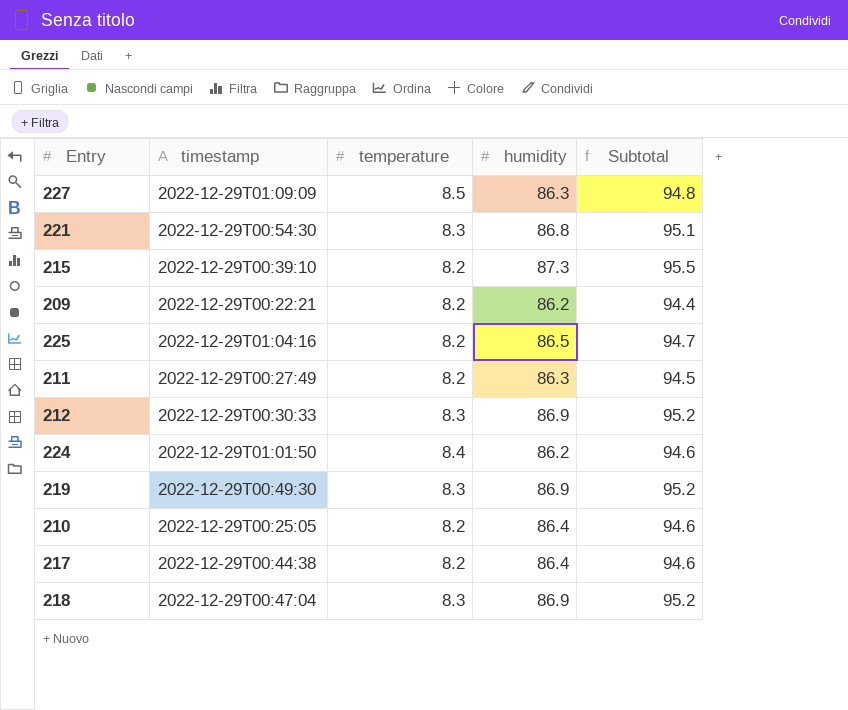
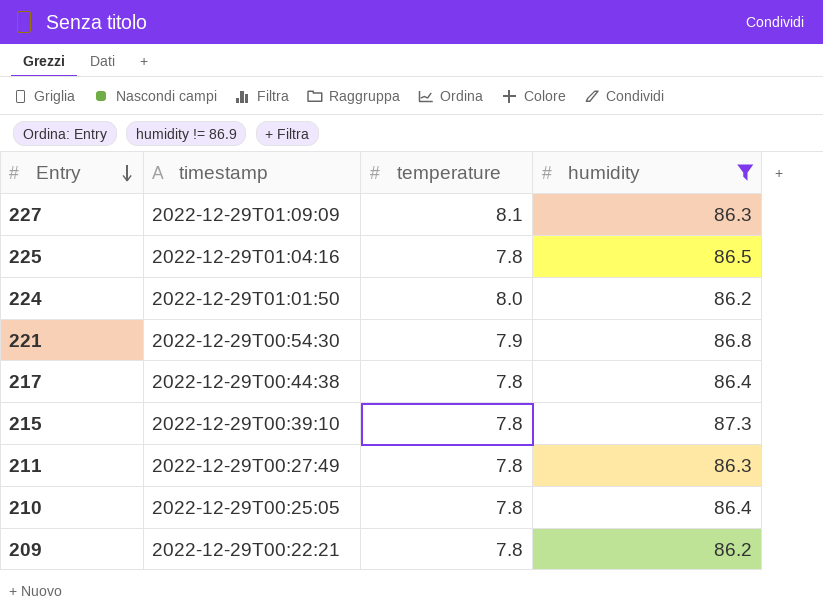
filter: none -> humidity != 86.9
row order: none -> Entry descending
column Subtotal | formula: [temperature] + [humidity] -> none
227 | temperature: 8.5 -> 8.1
225 | temperature: 8.2 -> 7.8
224 | temperature: 8.4 -> 8.0
221 | temperature: 8.3 -> 7.9
217 | temperature: 8.2 -> 7.8
215 | temperature: 8.2 -> 7.8
211 | temperature: 8.2 -> 7.8
210 | temperature: 8.2 -> 7.8
209 | temperature: 8.2 -> 7.8

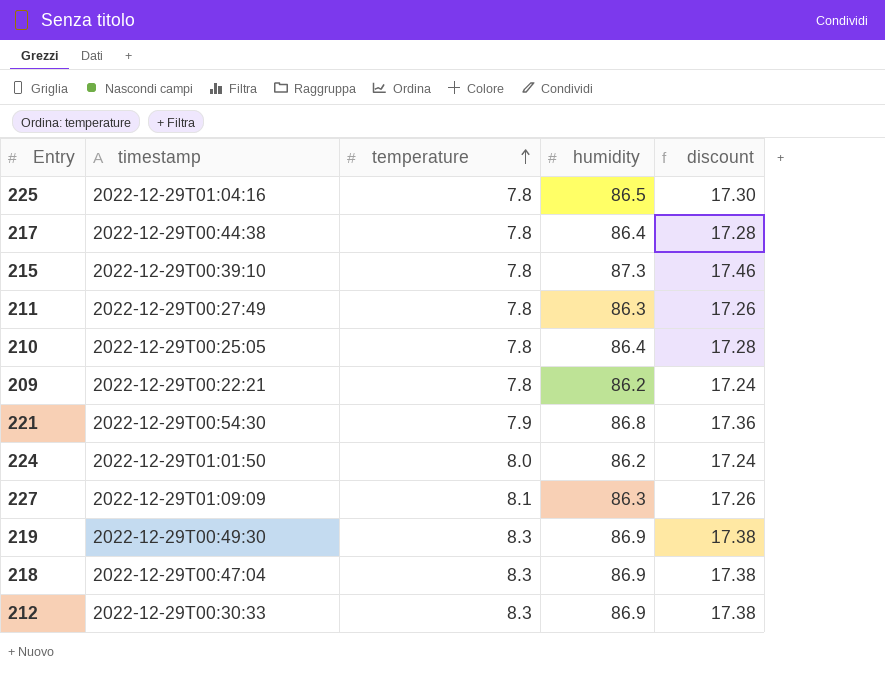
filter: humidity != 86.9 -> none
row order: Entry descending -> temperature ascending
column discount | formula: none -> [humidity] * 0.2

